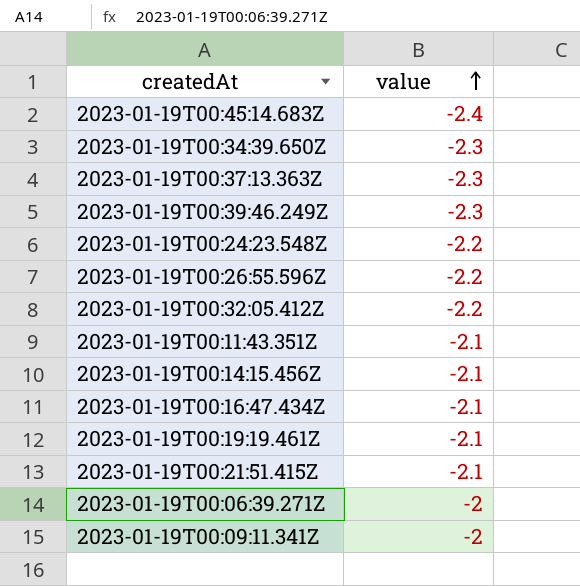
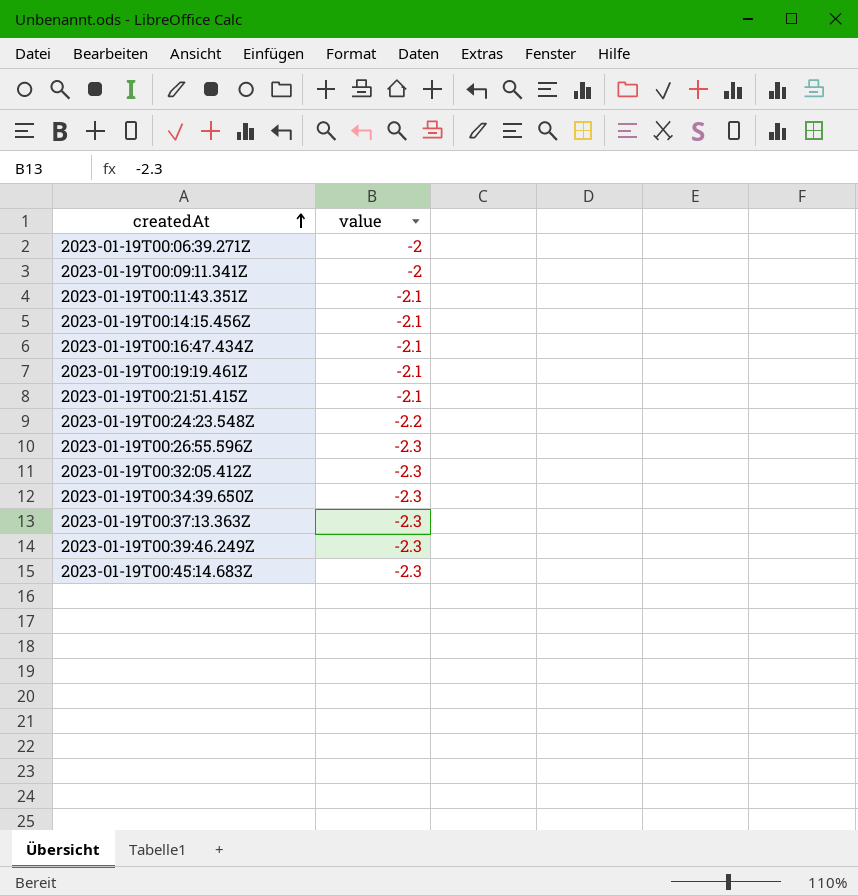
row order: value ascending -> createdAt ascending
2023-01-19T00:26:55.596Z | value: -2.2 -> -2.3
2023-01-19T00:32:05.412Z | value: -2.2 -> -2.3
2023-01-19T00:45:14.683Z | value: -2.4 -> -2.3

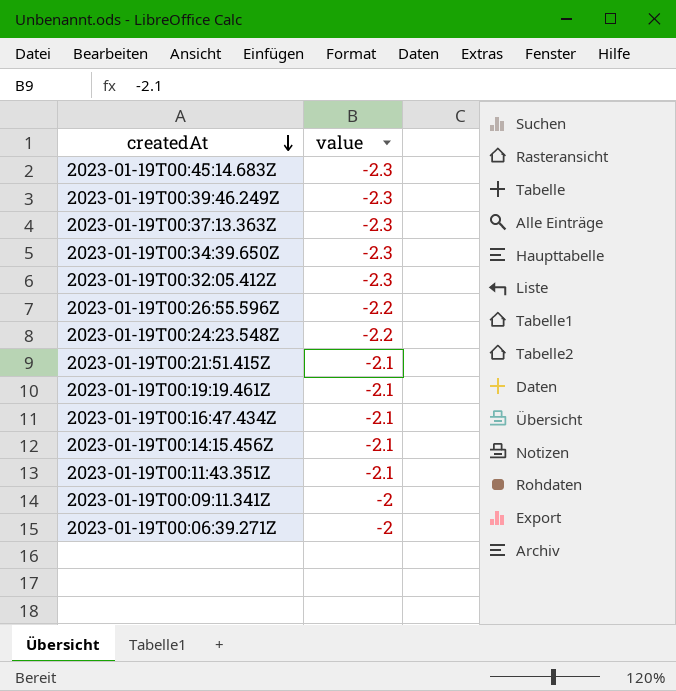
row order: createdAt ascending -> createdAt descending
2023-01-19T00:26:55.596Z | value: -2.3 -> -2.2

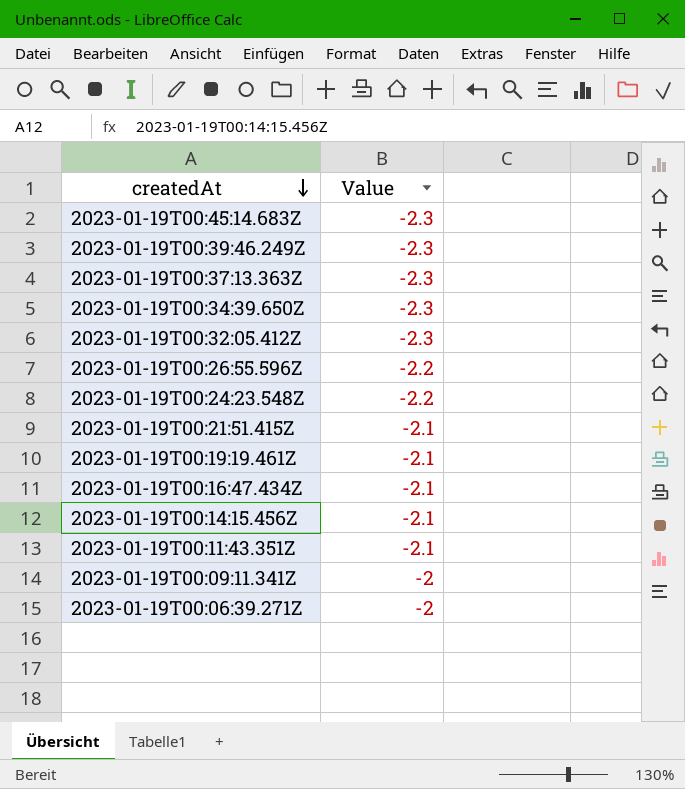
column name: value -> Value

